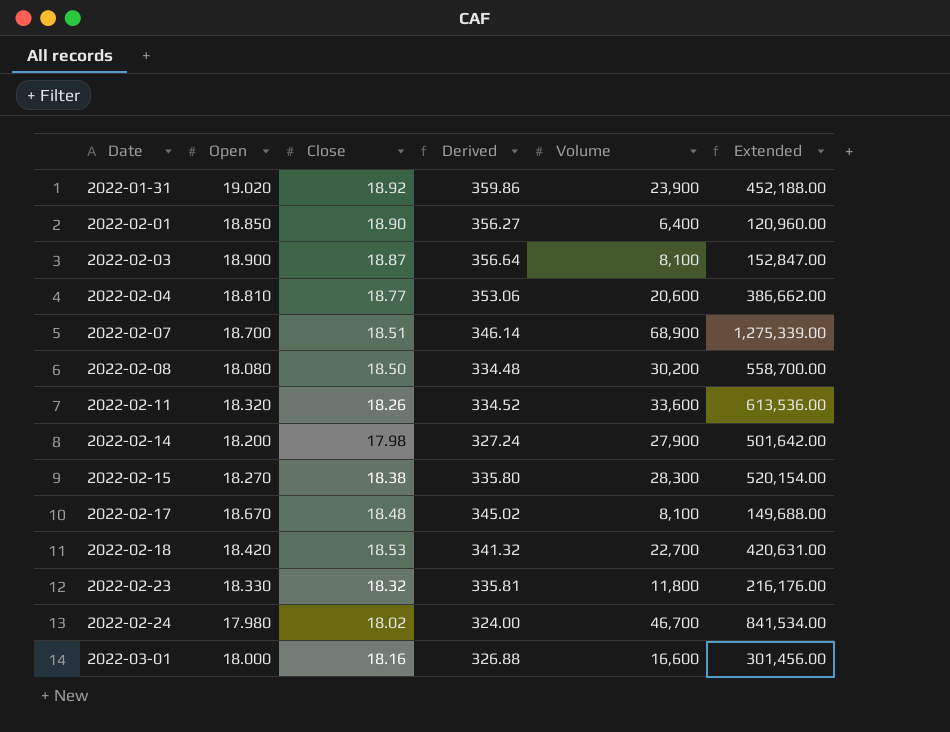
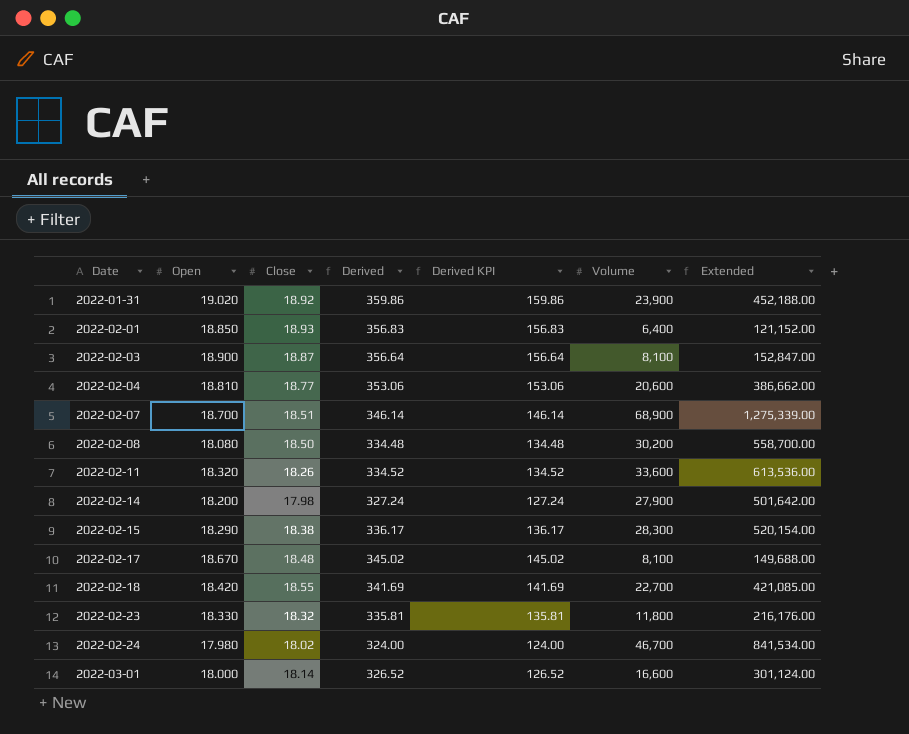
column Derived KPI | formula: none -> [Derived] - 200
2022-02-01 | Close: 18.90 -> 18.93
2022-02-01 | Derived: 356.27 -> 356.83
2022-02-01 | Extended: 120,960.00 -> 121,152.00
2022-02-15 | Open: 18.270 -> 18.290
2022-02-15 | Derived: 335.80 -> 336.17
2022-02-18 | Close: 18.53 -> 18.55
2022-02-18 | Derived: 341.32 -> 341.69
2022-02-18 | Extended: 420,631.00 -> 421,085.00
2022-03-01 | Close: 18.16 -> 18.14
2022-03-01 | Derived: 326.88 -> 326.52
2022-03-01 | Extended: 301,456.00 -> 301,124.00

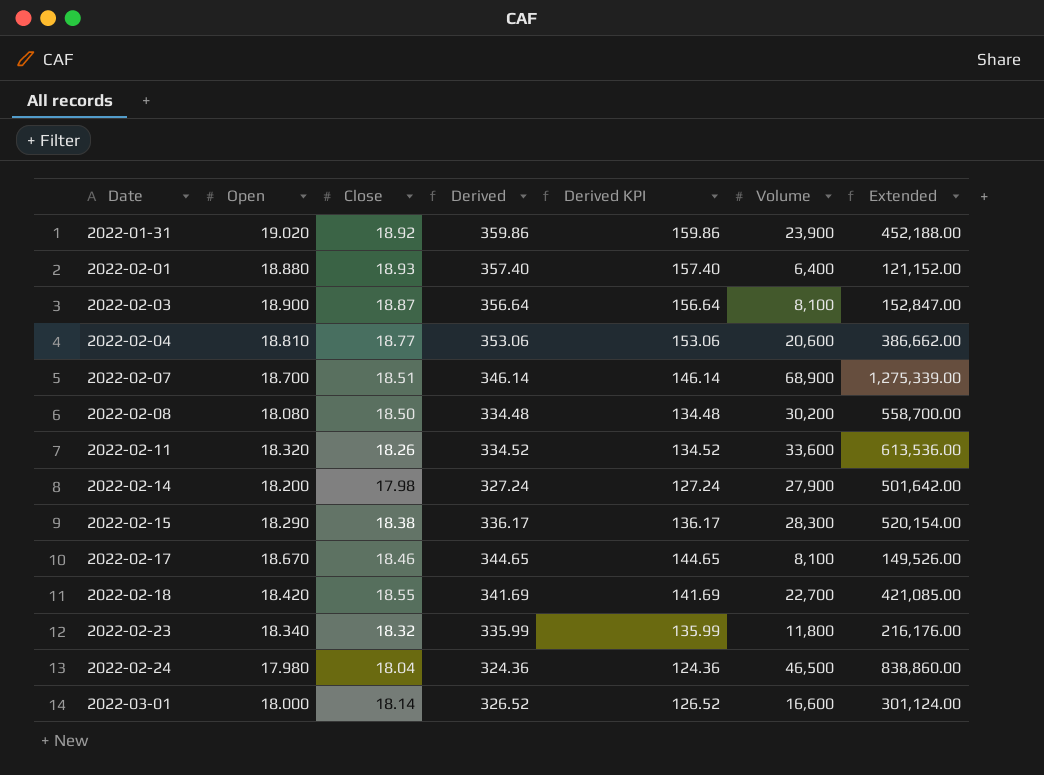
2022-02-01 | Open: 18.850 -> 18.880
2022-02-01 | Derived: 356.83 -> 357.40
2022-02-01 | Derived KPI: 156.83 -> 157.40
2022-02-17 | Close: 18.48 -> 18.46
2022-02-17 | Derived: 345.02 -> 344.65
2022-02-17 | Derived KPI: 145.02 -> 144.65
2022-02-17 | Extended: 149,688.00 -> 149,526.00
2022-02-23 | Open: 18.330 -> 18.340
2022-02-23 | Derived: 335.81 -> 335.99
2022-02-23 | Derived KPI: 135.81 -> 135.99
2022-02-24 | Close: 18.02 -> 18.04
2022-02-24 | Derived: 324.00 -> 324.36
2022-02-24 | Derived KPI: 124.00 -> 124.36
2022-02-24 | Volume: 46,700 -> 46,500
2022-02-24 | Extended: 841,534.00 -> 838,860.00

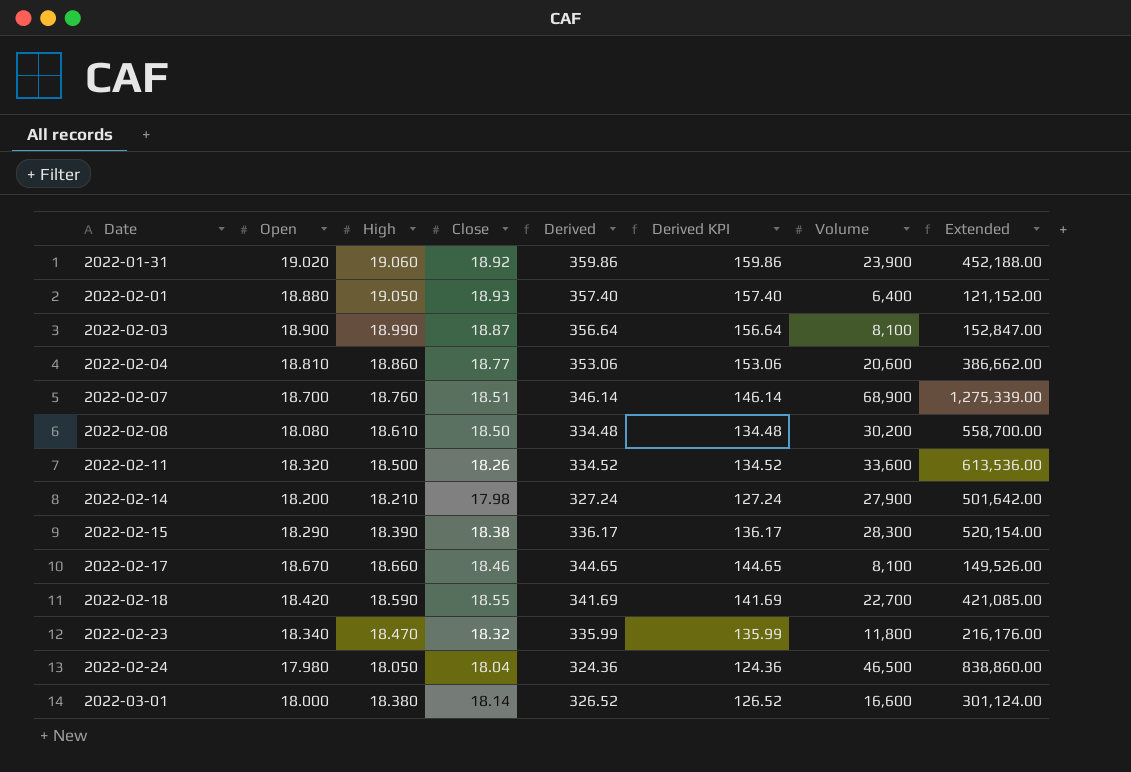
column High | position: none -> 3

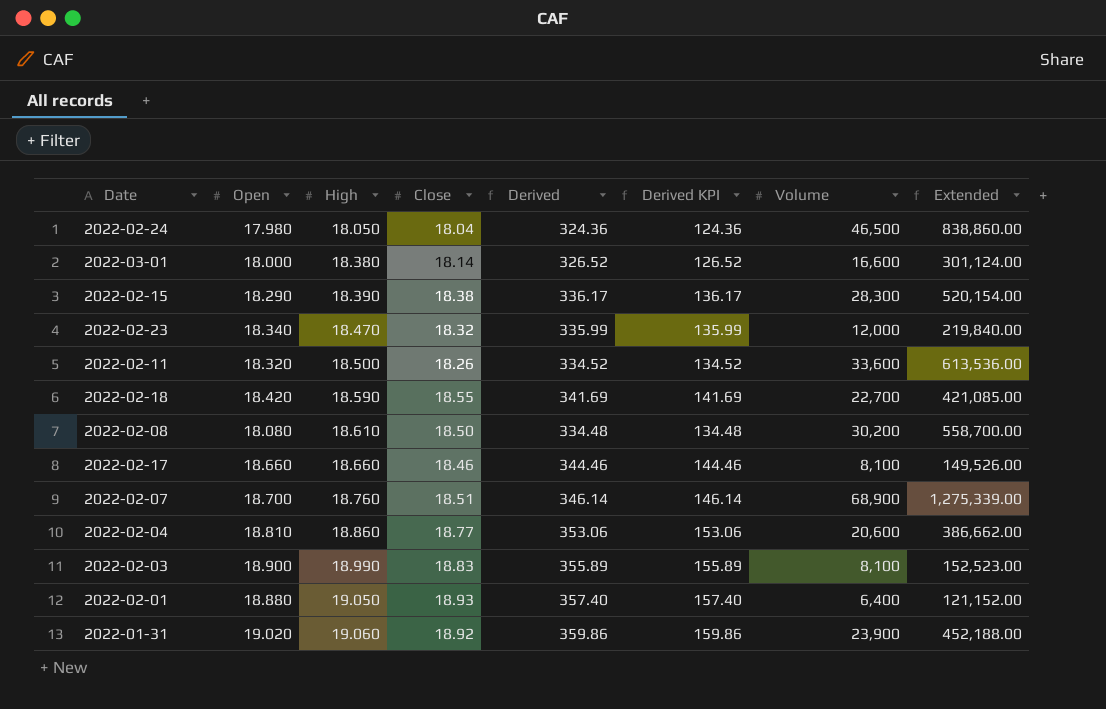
row order: Date ascending -> High ascending
row 2022-02-14: 18.200 | 18.210 | 17.98 | 327.24 | 127.24 | 27,900 | 501,642.00 -> none
2022-02-23 | Volume: 11,800 -> 12,000
2022-02-23 | Extended: 216,176.00 -> 219,840.00
2022-02-17 | Open: 18.670 -> 18.660
2022-02-17 | Derived: 344.65 -> 344.46
2022-02-17 | Derived KPI: 144.65 -> 144.46
2022-02-03 | Close: 18.87 -> 18.83
2022-02-03 | Derived: 356.64 -> 355.89
2022-02-03 | Derived KPI: 156.64 -> 155.89
2022-02-03 | Extended: 152,847.00 -> 152,523.00

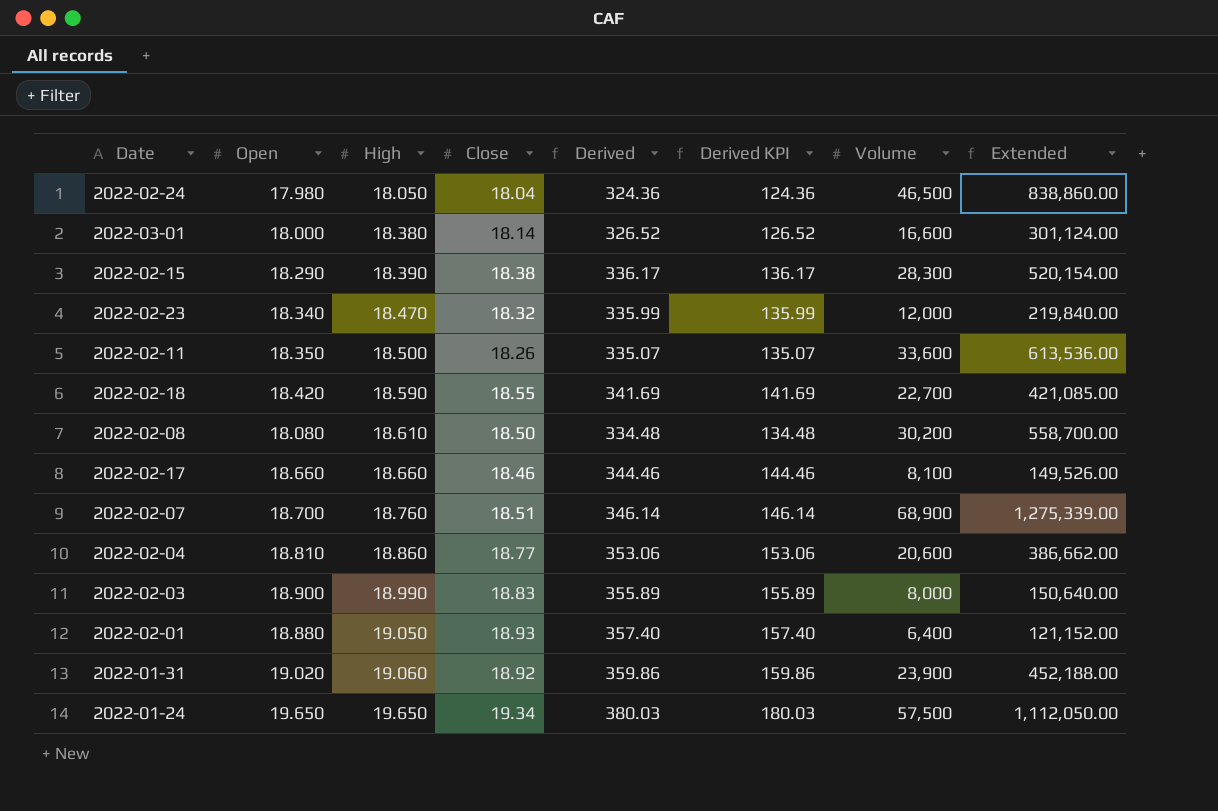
2022-02-11 | Open: 18.320 -> 18.350
2022-02-11 | Derived: 334.52 -> 335.07
2022-02-11 | Derived KPI: 134.52 -> 135.07
2022-02-03 | Volume: 8,100 -> 8,000
2022-02-03 | Extended: 152,523.00 -> 150,640.00
row 2022-01-24: none -> 19.650 | 19.650 | 19.34 | 380.03 | 180.03 | 57,500 | 1,112,050.00

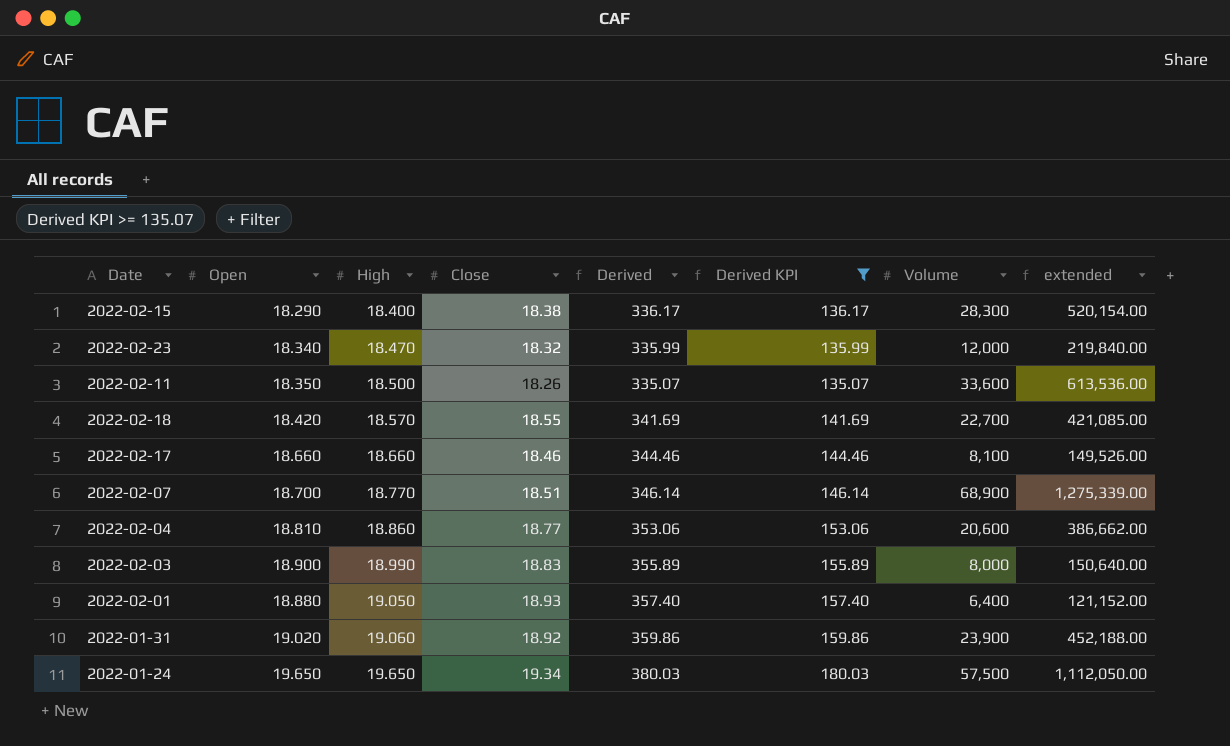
filter: none -> Derived KPI >= 135.07
column name: Extended -> extended
2022-02-15 | High: 18.390 -> 18.400
2022-02-18 | High: 18.590 -> 18.570
2022-02-07 | High: 18.760 -> 18.770

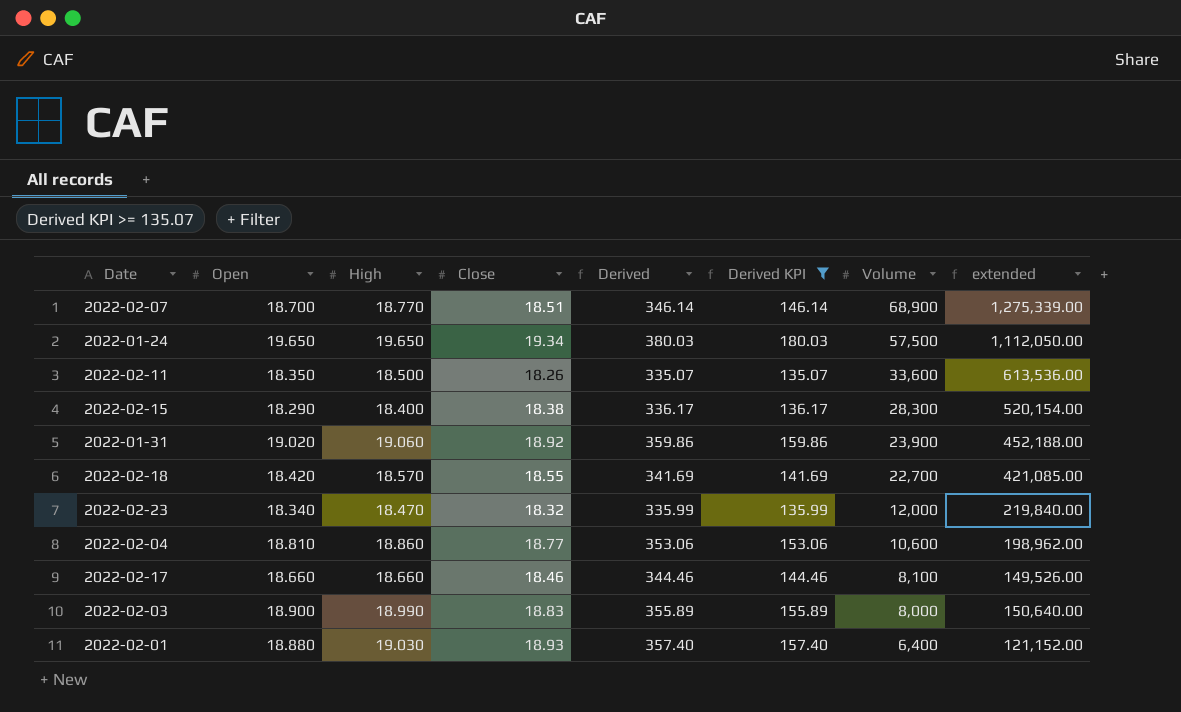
row order: High ascending -> Volume descending
2022-02-04 | Volume: 20,600 -> 10,600
2022-02-04 | extended: 386,662.00 -> 198,962.00
2022-02-01 | High: 19.050 -> 19.030

